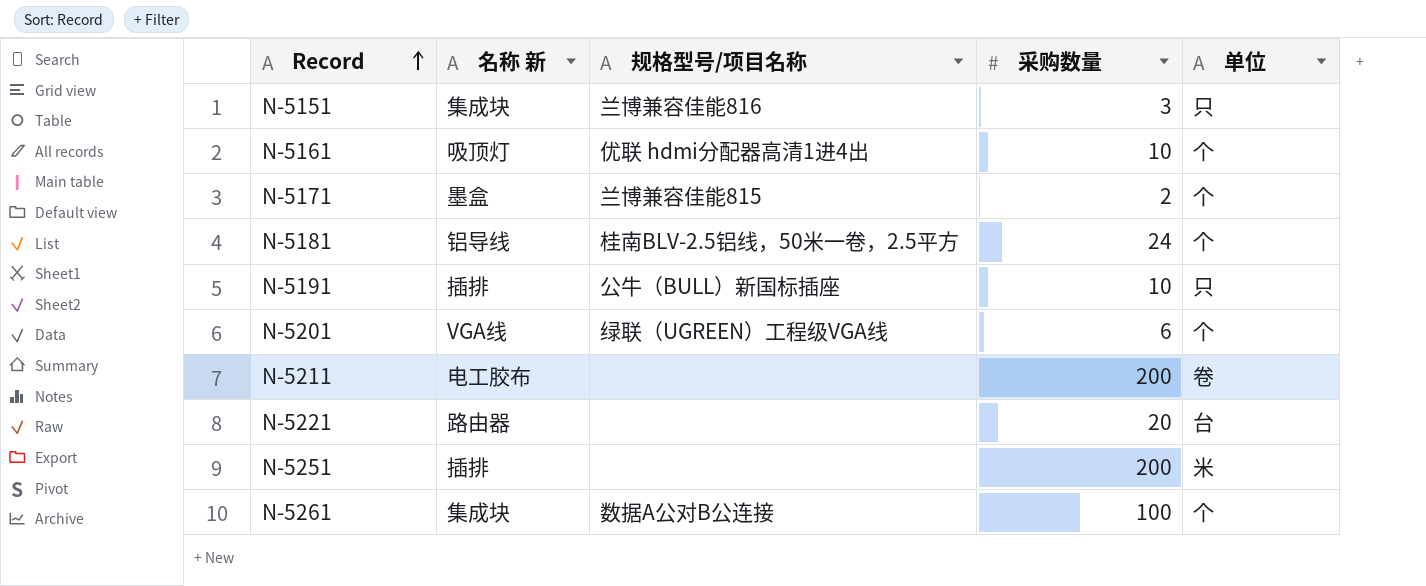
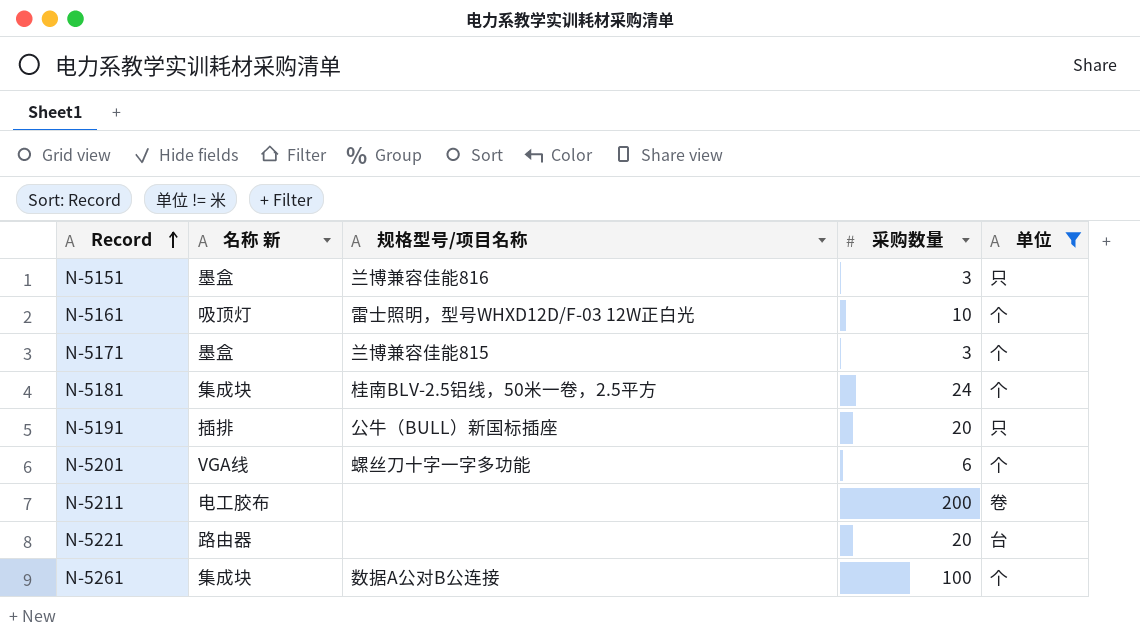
filter: none -> 单位 != 米
N-5151 | 名称 新: 集成块 -> 墨盒
N-5161 | 规格型号/项目名称: 优联 hdmi分配器高清1进4出 -> 雷士照明，型号WHXD12D/F-03 12W正白光
N-5171 | 采购数量: 2 -> 3
N-5181 | 名称 新: 铝导线 -> 集成块
N-5191 | 采购数量: 10 -> 20
N-5201 | 规格型号/项目名称: 绿联（UGREEN）工程级VGA线 -> 螺丝刀十字一字多功能

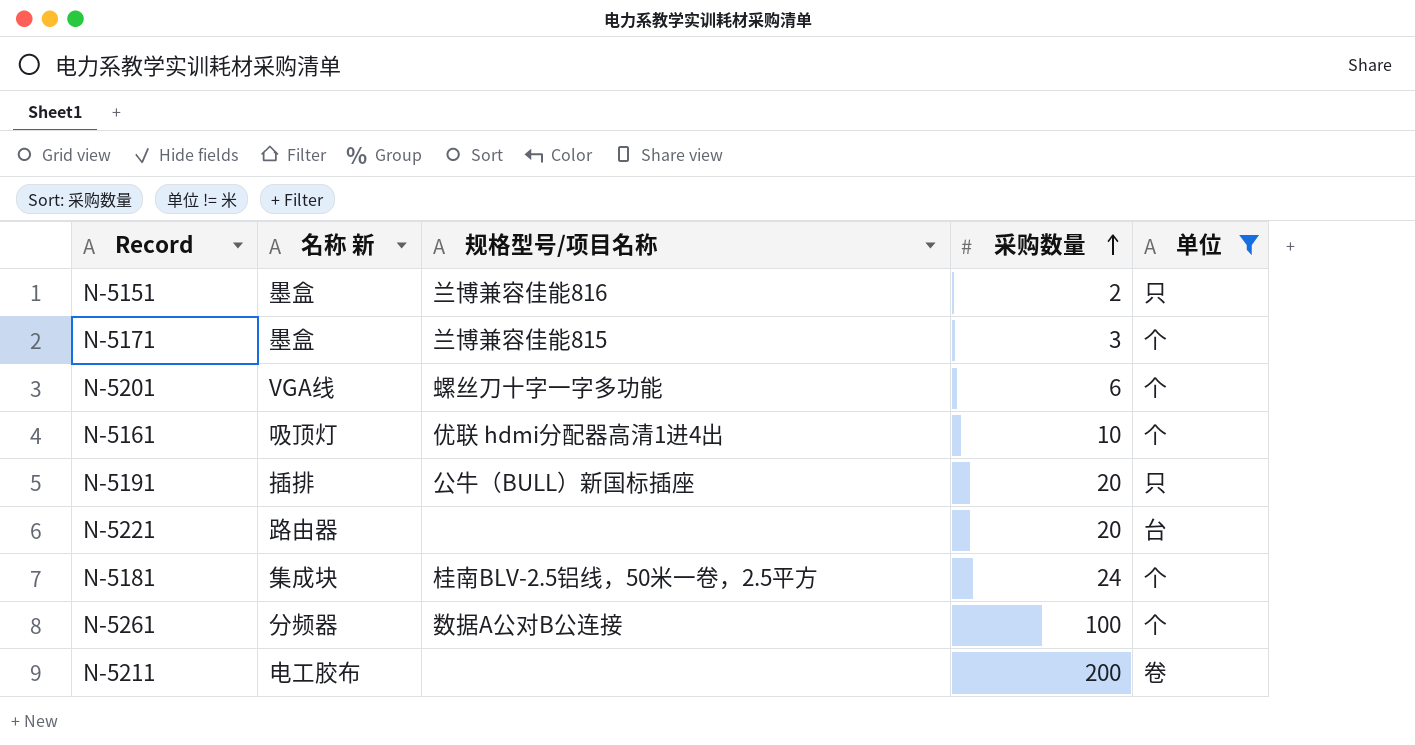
row order: Record ascending -> 采购数量 ascending
N-5151 | 采购数量: 3 -> 2
N-5161 | 规格型号/项目名称: 雷士照明，型号WHXD12D/F-03 12W正白光 -> 优联 hdmi分配器高清1进4出
N-5261 | 名称 新: 集成块 -> 分频器

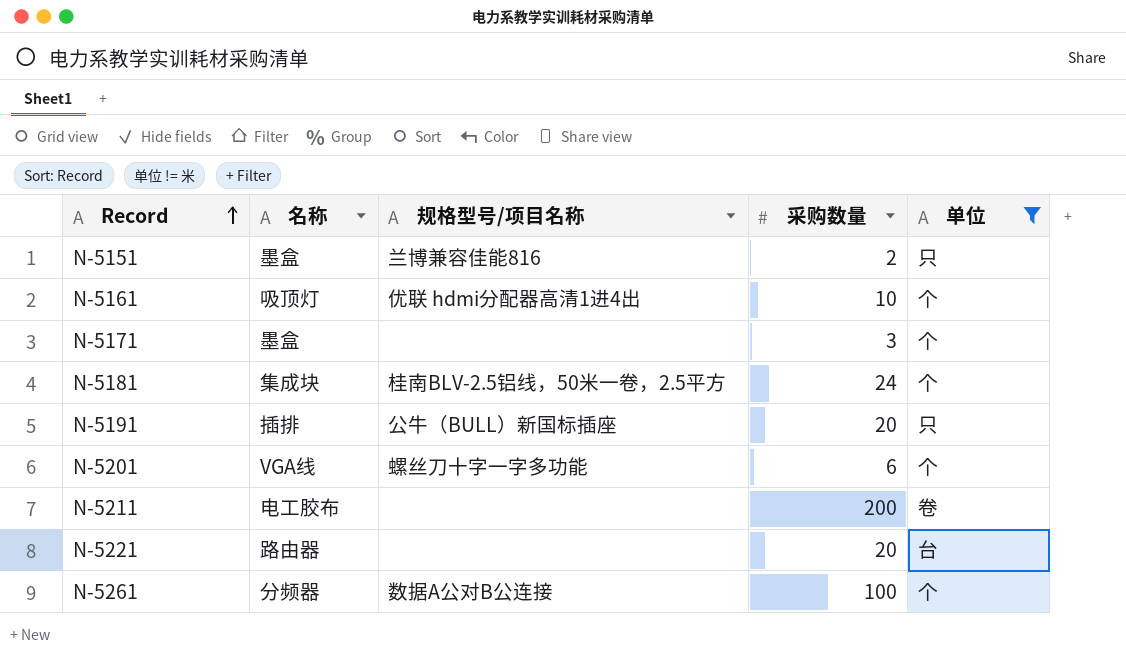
row order: 采购数量 ascending -> Record ascending
column name: 名称 新 -> 名称
N-5171 | 规格型号/项目名称: 兰博兼容佳能815 -> none

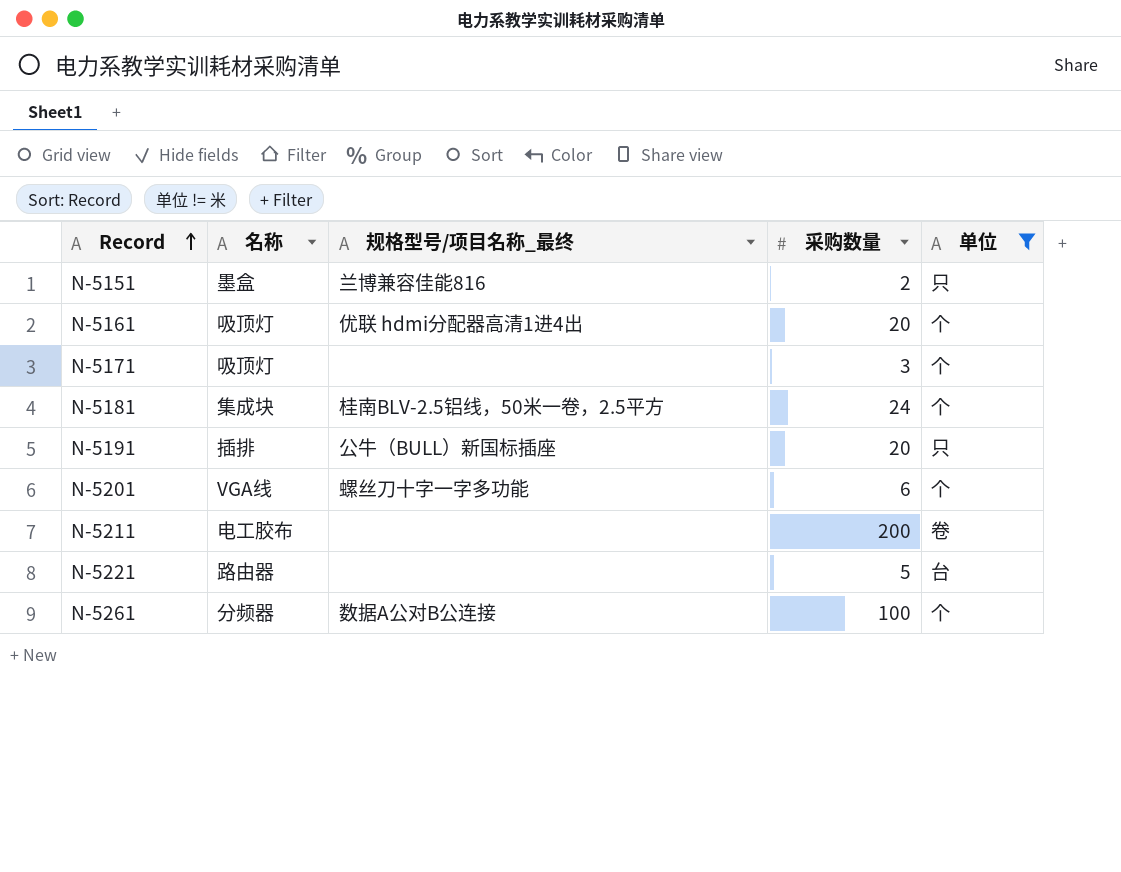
column name: 规格型号/项目名称 -> 规格型号/项目名称_最终
N-5161 | 采购数量: 10 -> 20
N-5171 | 名称: 墨盒 -> 吸顶灯
N-5221 | 采购数量: 20 -> 5

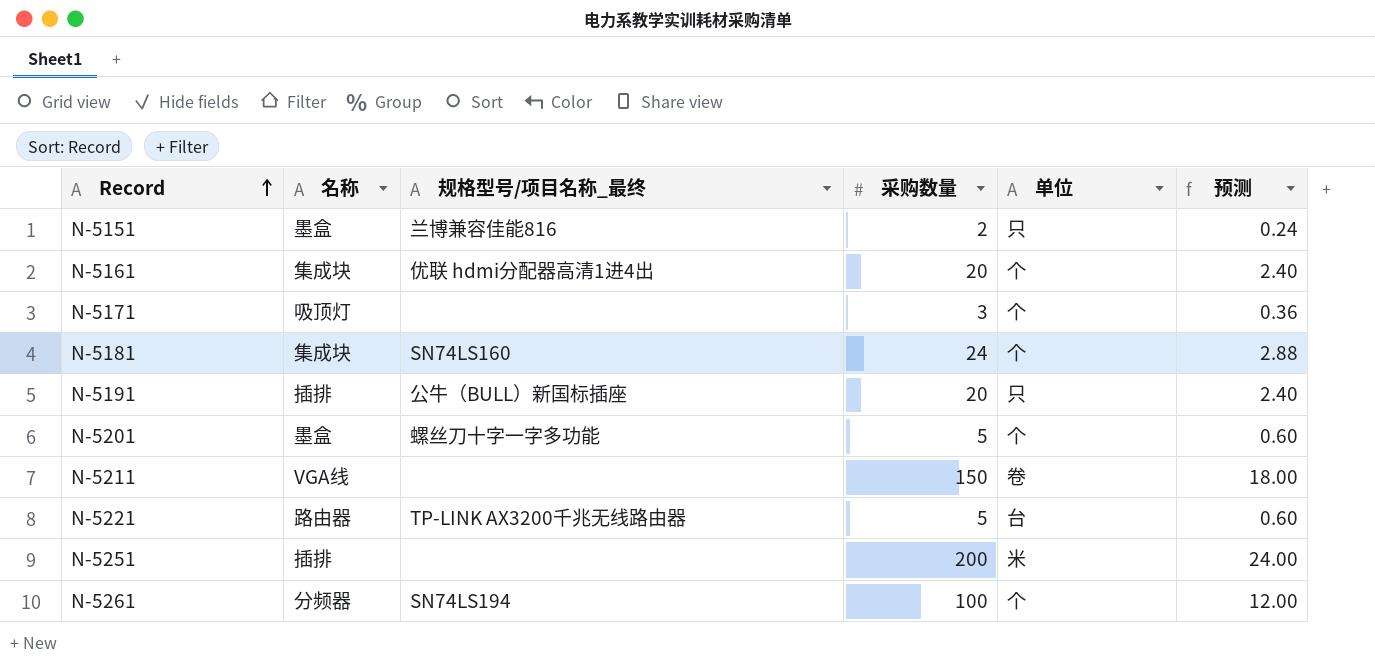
filter: 单位 != 米 -> none
column 预测 | formula: none -> [采购数量] * 0.12
N-5161 | 名称: 吸顶灯 -> 集成块
N-5181 | 规格型号/项目名称_最终: 桂南BLV-2.5铝线，50米一卷，2.5平方 -> SN74LS160
N-5201 | 名称: VGA线 -> 墨盒
N-5201 | 采购数量: 6 -> 5
N-5211 | 名称: 电工胶布 -> VGA线
N-5211 | 采购数量: 200 -> 150
N-5221 | 规格型号/项目名称_最终: none -> TP-LINK AX3200千兆无线路由器
N-5261 | 规格型号/项目名称_最终: 数据A公对B公连接 -> SN74LS194

